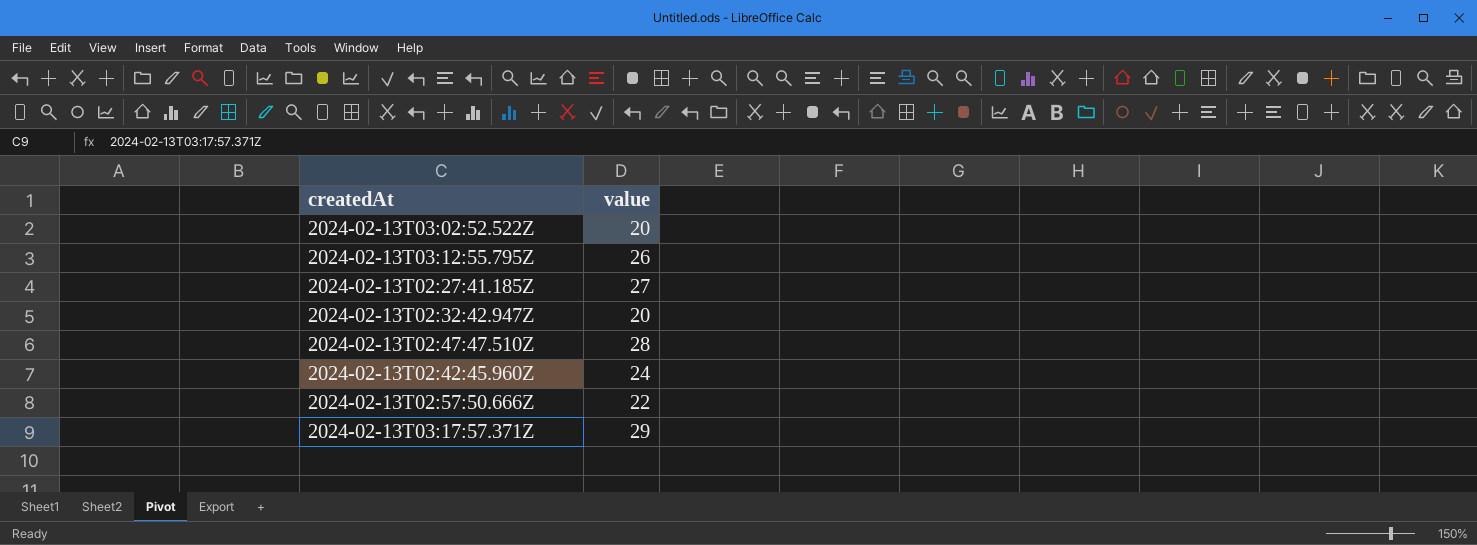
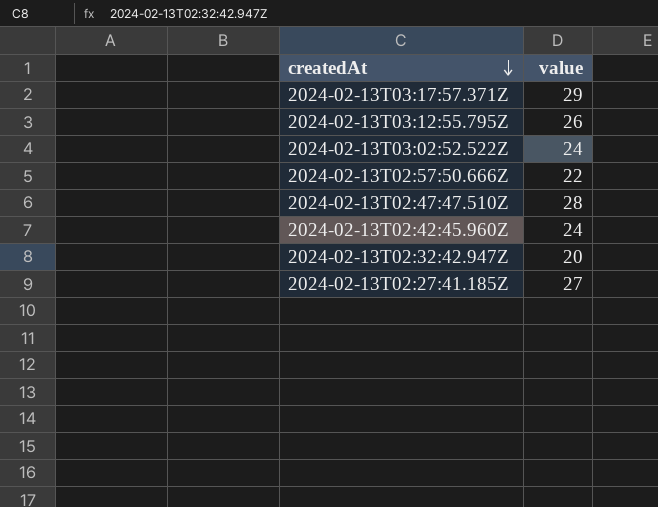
row order: none -> createdAt descending
2024-02-13T03:02:52.522Z | value: 20 -> 24

